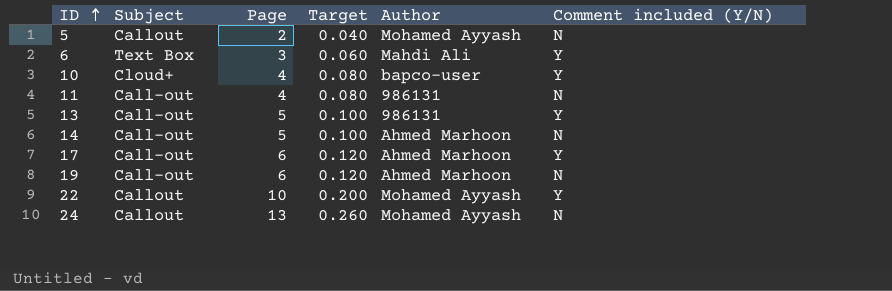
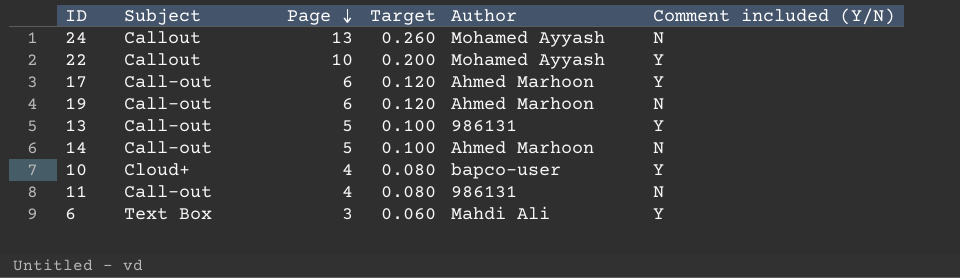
row order: ID ascending -> Page descending
row 5: Callout | 2 | 0.040 | Mohamed Ayyash | N -> none

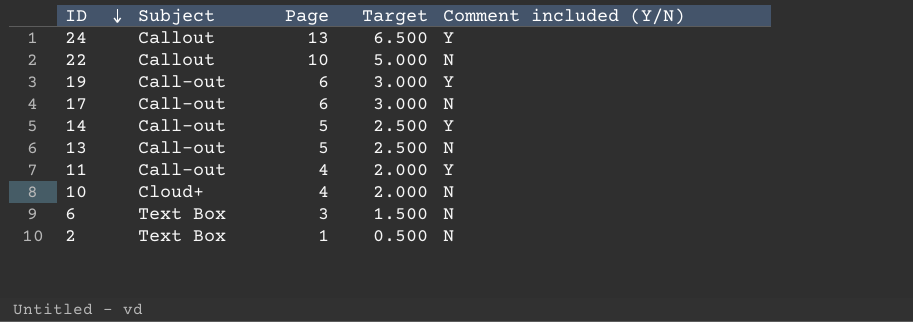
row order: Page descending -> ID descending
column Author | position: 5 -> none
column Target | formula: [Page] * 0.02 -> [Page] * 0.5
24 | Comment included (Y/N): N -> Y
22 | Comment included (Y/N): Y -> N
19 | Comment included (Y/N): N -> Y
17 | Comment included (Y/N): Y -> N
14 | Comment included (Y/N): N -> Y
13 | Comment included (Y/N): Y -> N
11 | Comment included (Y/N): N -> Y
10 | Comment included (Y/N): Y -> N
6 | Comment included (Y/N): Y -> N
row 2: none -> Text Box | 1 | 0.500 | N

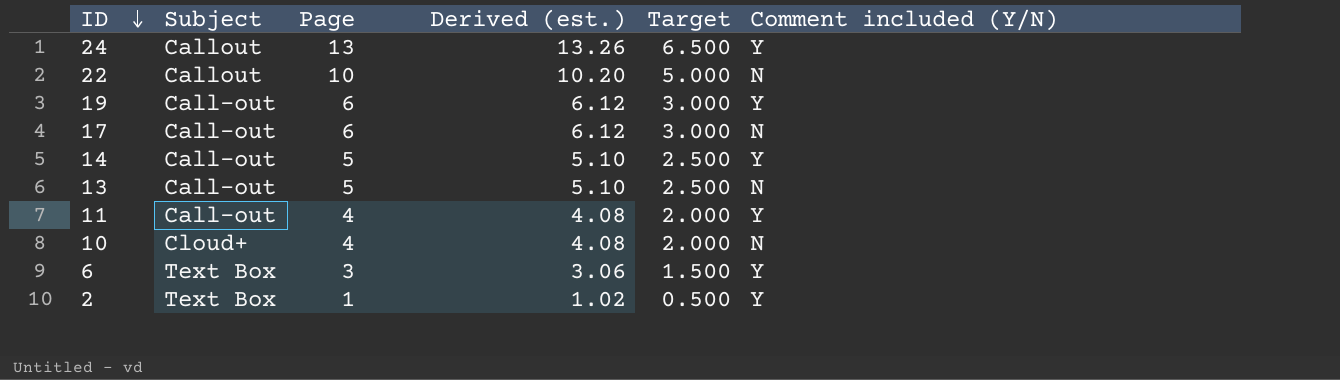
column Derived (est.) | formula: none -> [Page] * 1.02
6 | Comment included (Y/N): N -> Y
2 | Comment included (Y/N): N -> Y

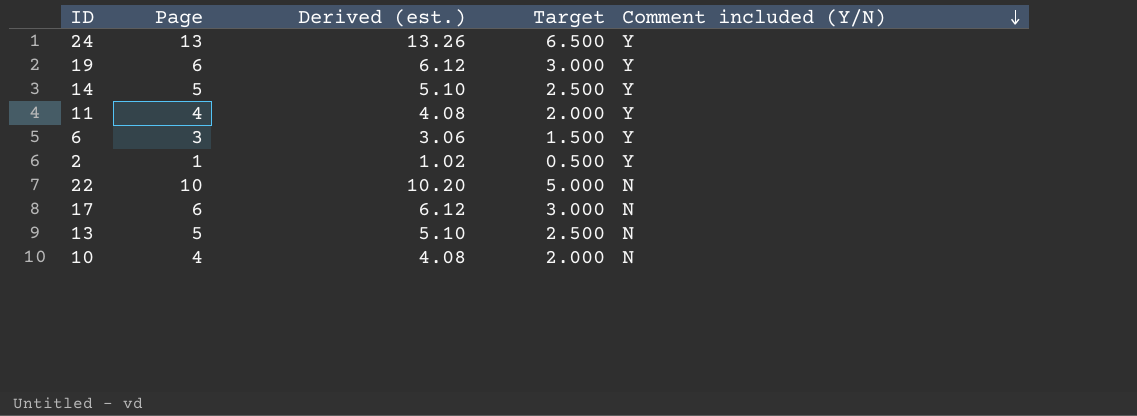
row order: ID descending -> Comment included (Y/N) descending
column Subject | position: 2 -> none

